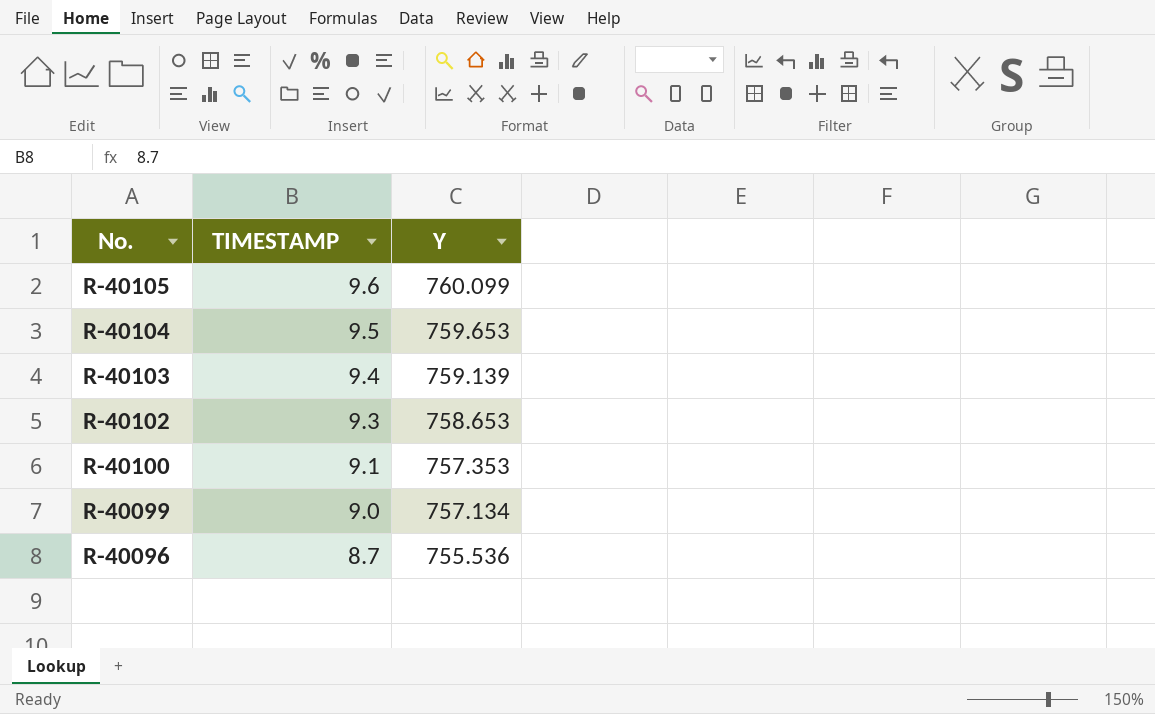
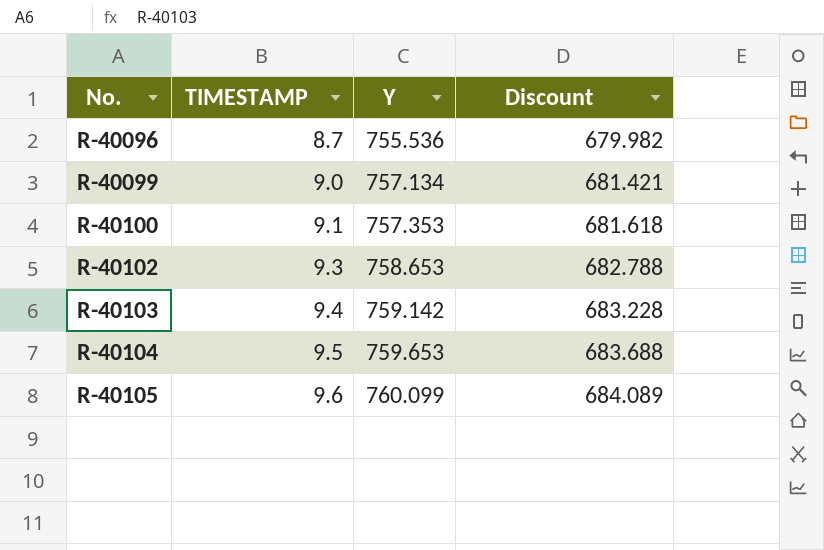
row order: No. descending -> No. ascending
column Discount | formula: none -> [Y] * 0.9
R-40103 | Y: 759.139 -> 759.142

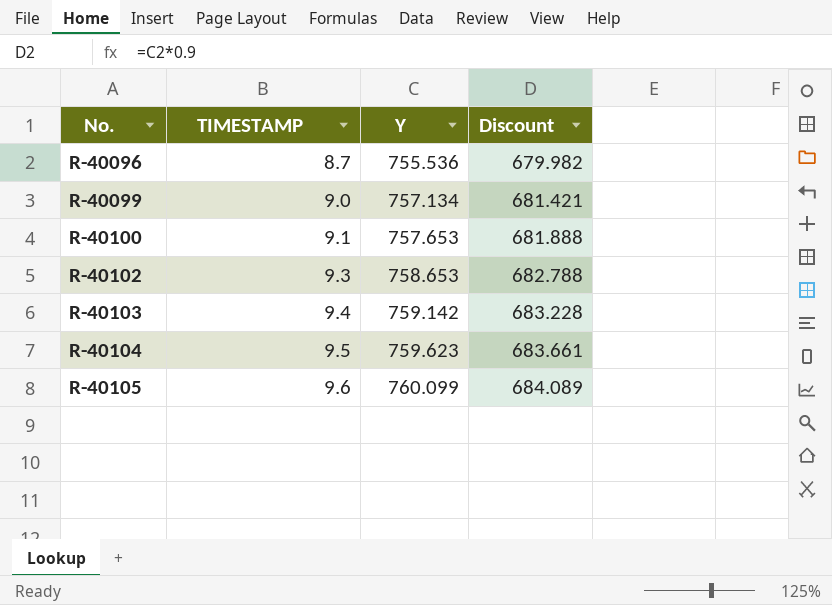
R-40100 | Y: 757.353 -> 757.653
R-40100 | Discount: 681.618 -> 681.888
R-40104 | Y: 759.653 -> 759.623
R-40104 | Discount: 683.688 -> 683.661

